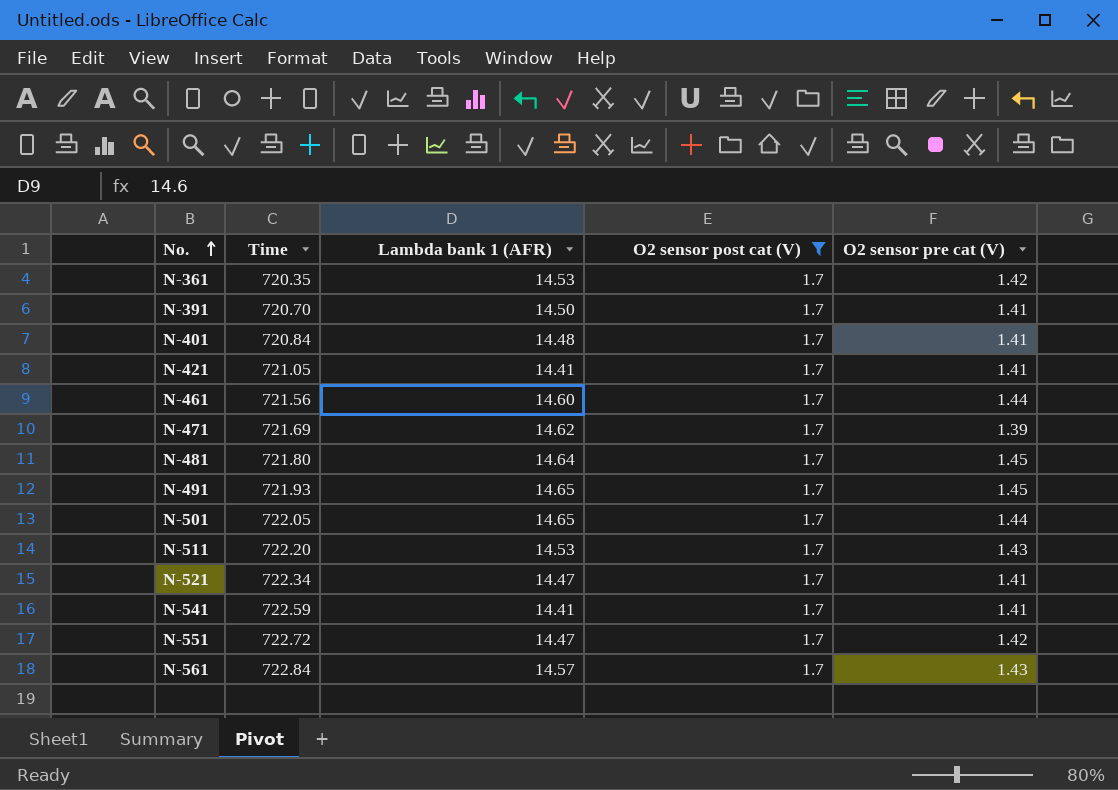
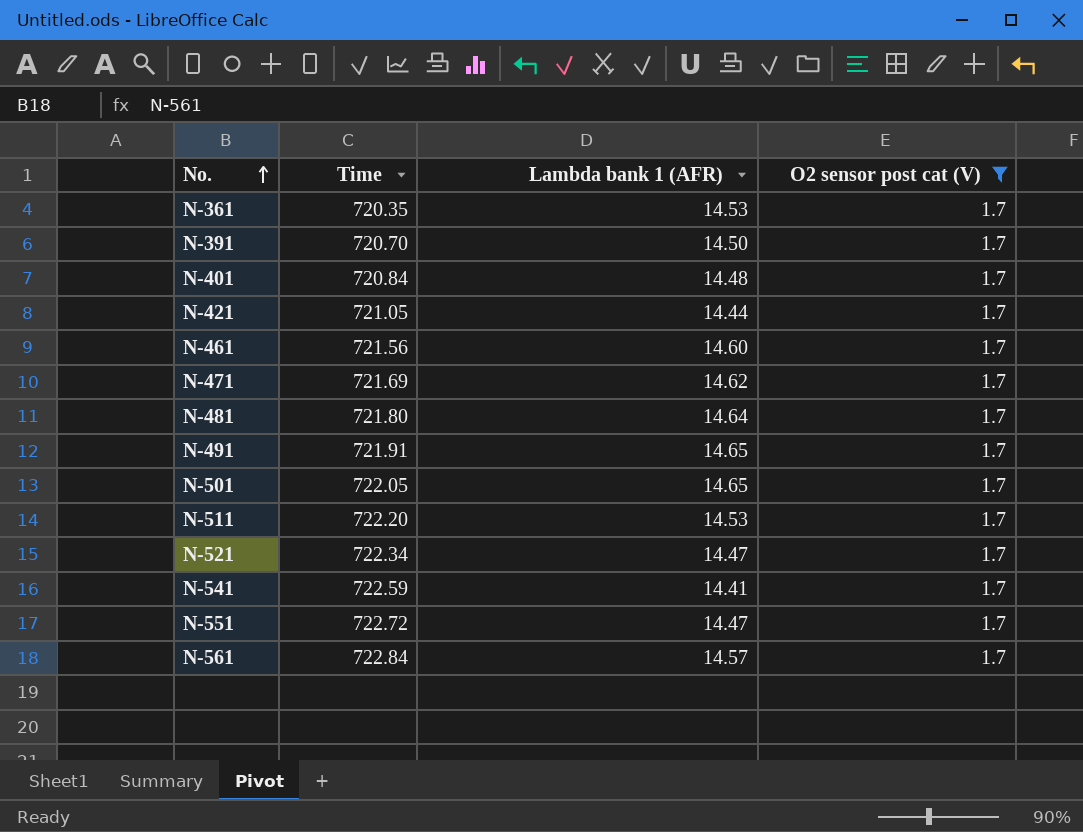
column O2 sensor pre cat (V) | position: 5 -> none
N-421 | Lambda bank 1 (AFR): 14.41 -> 14.44
N-491 | Time: 721.93 -> 721.91

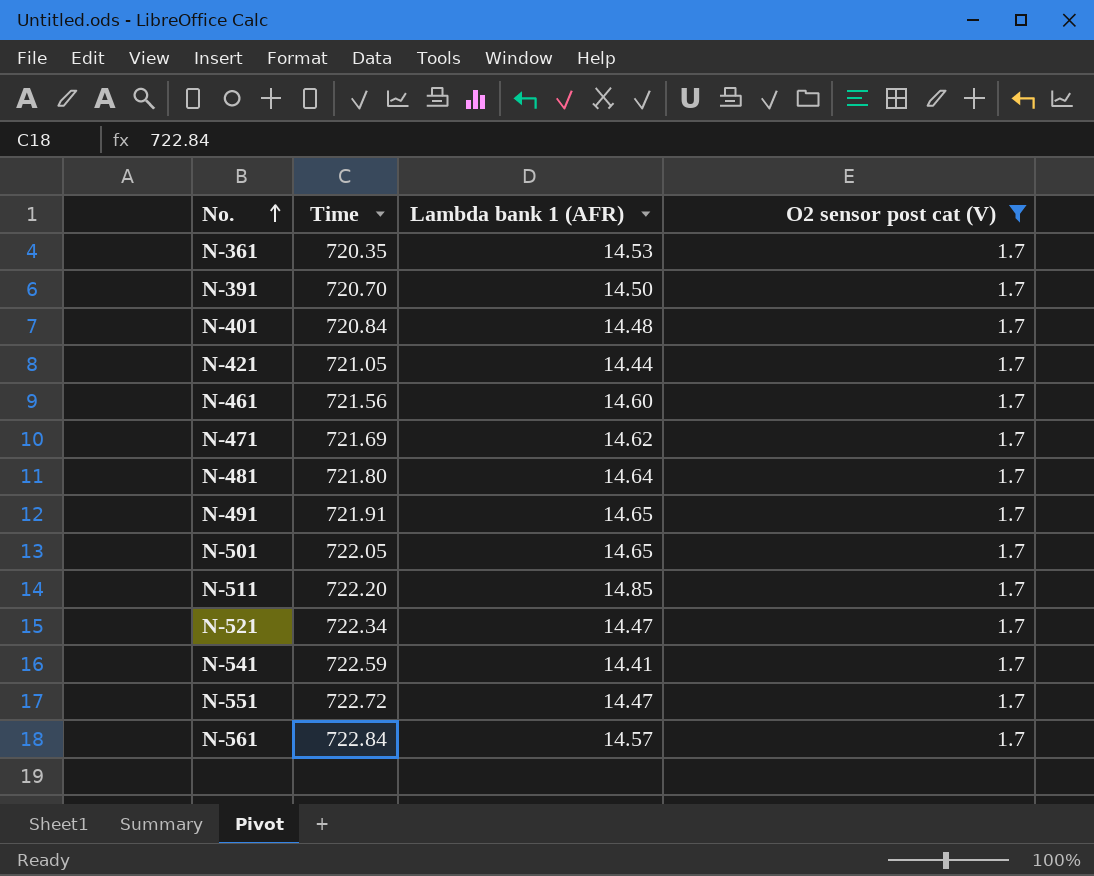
N-511 | Lambda bank 1 (AFR): 14.53 -> 14.85

